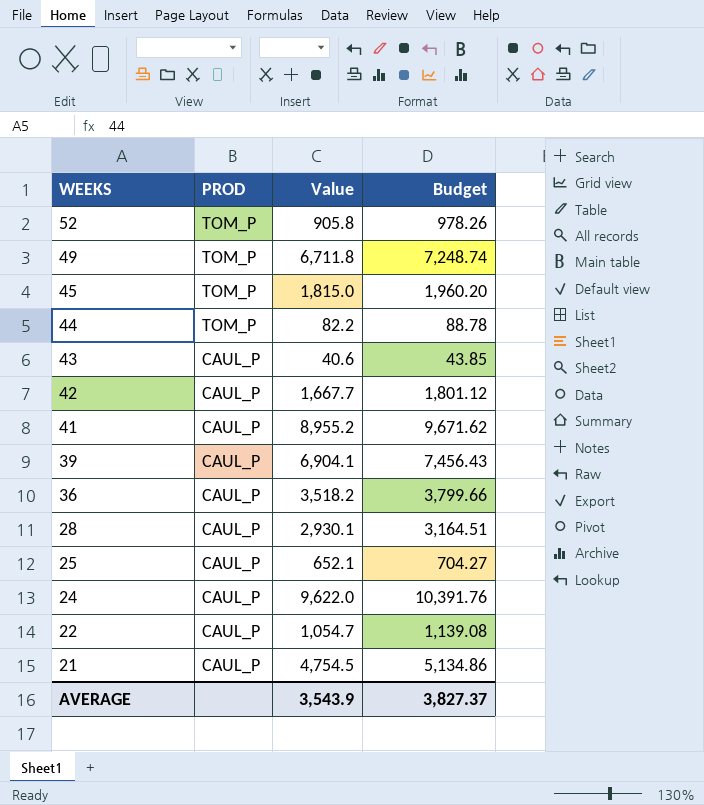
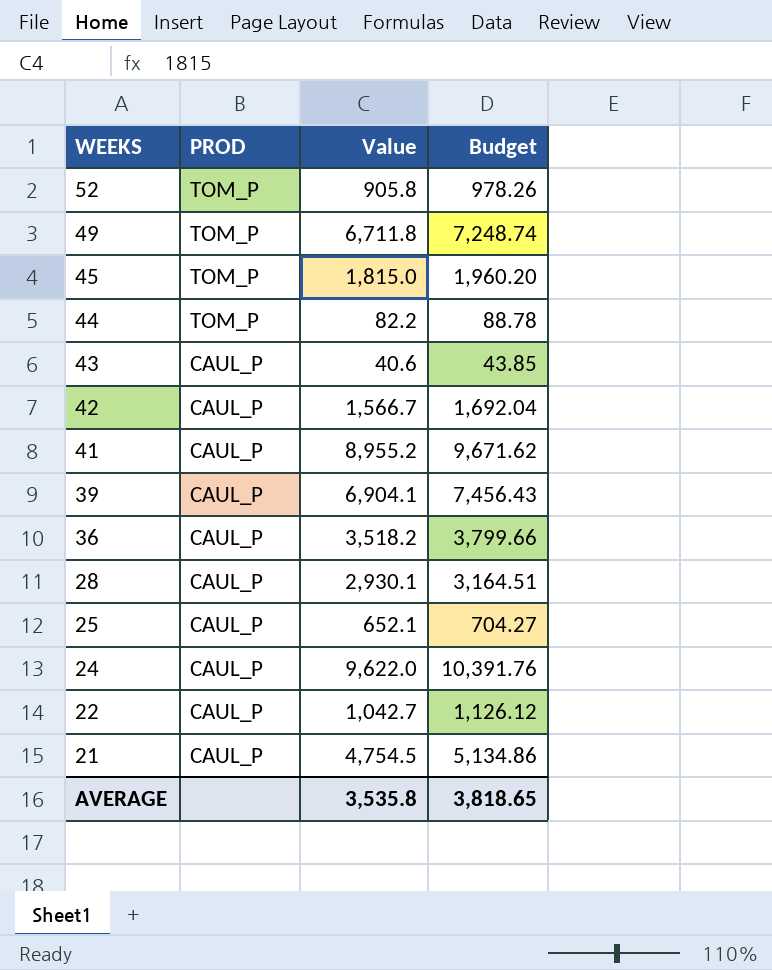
42 | Value: 1,667.7 -> 1,566.7
42 | Budget: 1,801.12 -> 1,692.04
22 | Value: 1,054.7 -> 1,042.7
22 | Budget: 1,139.08 -> 1,126.12
AVERAGE | Value: 3,543.9 -> 3,535.8
AVERAGE | Budget: 3,827.37 -> 3,818.65

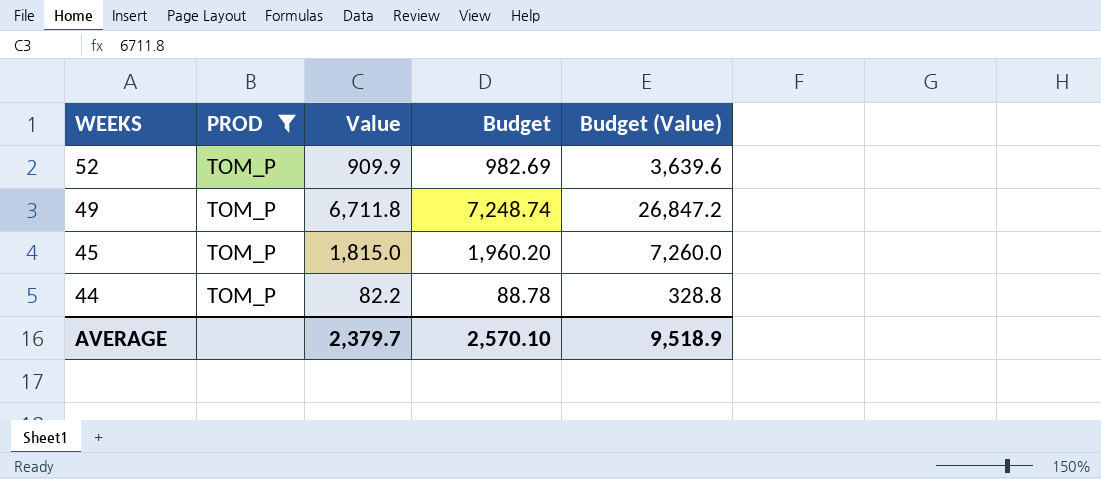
filter: none -> PROD = TOM_P
column Budget (Value) | formula: none -> [Value] * 4
52 | Value: 905.8 -> 909.9
52 | Budget: 978.26 -> 982.69
AVERAGE | Value: 3,535.8 -> 2,379.7
AVERAGE | Budget: 3,818.65 -> 2,570.10

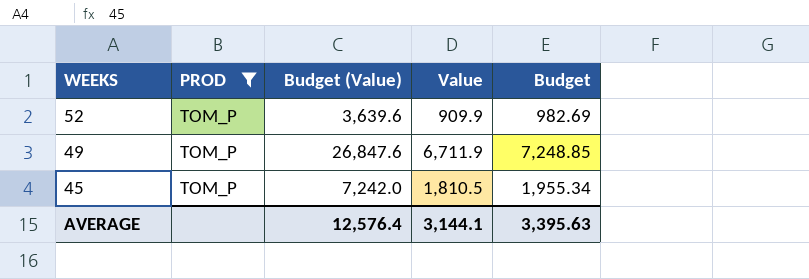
column Budget (Value) | position: 5 -> 3
row 44: TOM_P | 82.2 | 88.78 | 328.8 -> none
49 | Budget (Value): 26,847.2 -> 26,847.6
49 | Value: 6,711.8 -> 6,711.9
49 | Budget: 7,248.74 -> 7,248.85
45 | Budget (Value): 7,260.0 -> 7,242.0
45 | Value: 1,815.0 -> 1,810.5
45 | Budget: 1,960.20 -> 1,955.34
AVERAGE | Budget (Value): 9,518.9 -> 12,576.4
AVERAGE | Value: 2,379.7 -> 3,144.1
AVERAGE | Budget: 2,570.10 -> 3,395.63

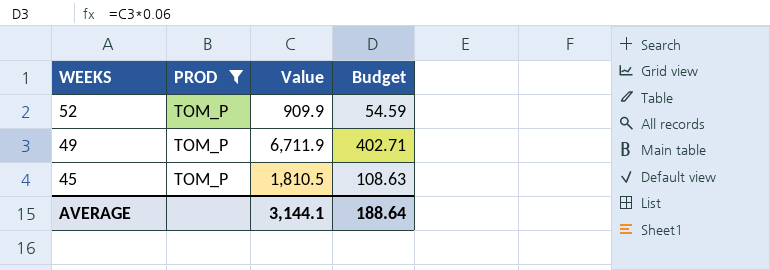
column Budget (Value) | formula: [Value] * 4 -> none
column Budget | formula: [Value] * 1.08 -> [Value] * 0.06
AVERAGE | Budget: 3,395.63 -> 188.64

